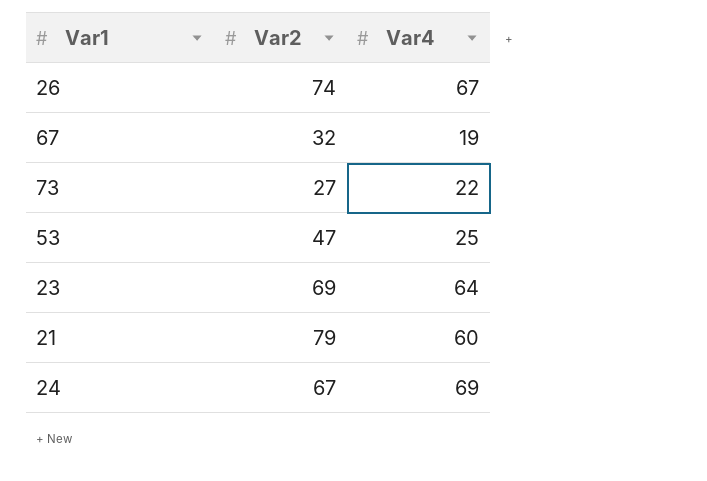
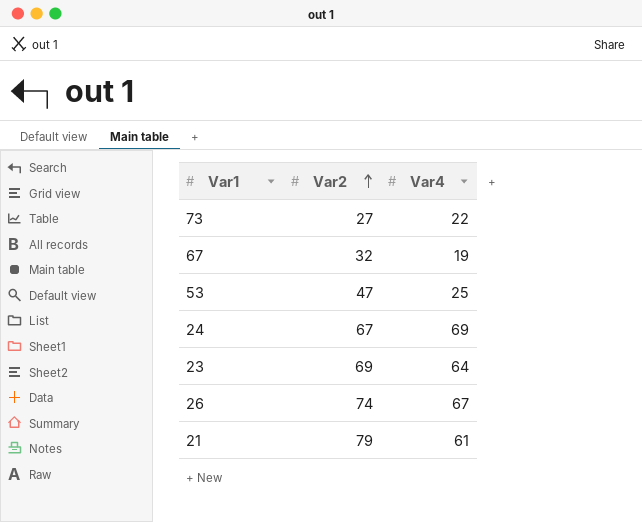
row order: none -> Var2 ascending
21 | Var4: 60 -> 61

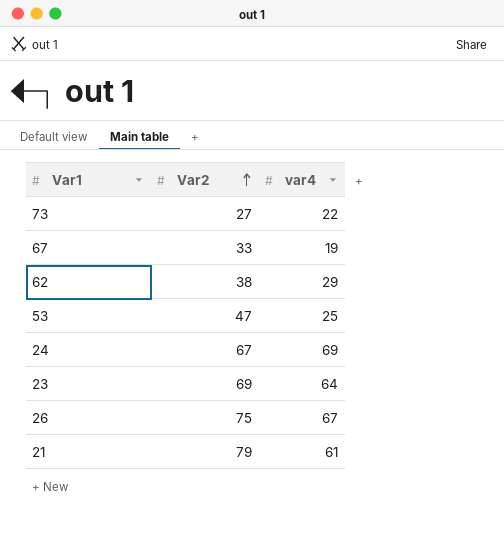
column name: Var4 -> var4
67 | Var2: 32 -> 33
row 62: none -> 38 | 29
26 | Var2: 74 -> 75

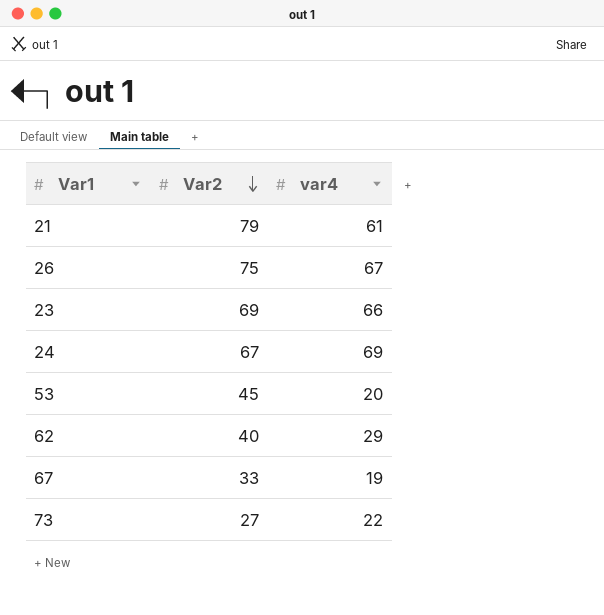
row order: Var2 ascending -> Var2 descending
23 | var4: 64 -> 66
53 | Var2: 47 -> 45
53 | var4: 25 -> 20
62 | Var2: 38 -> 40

